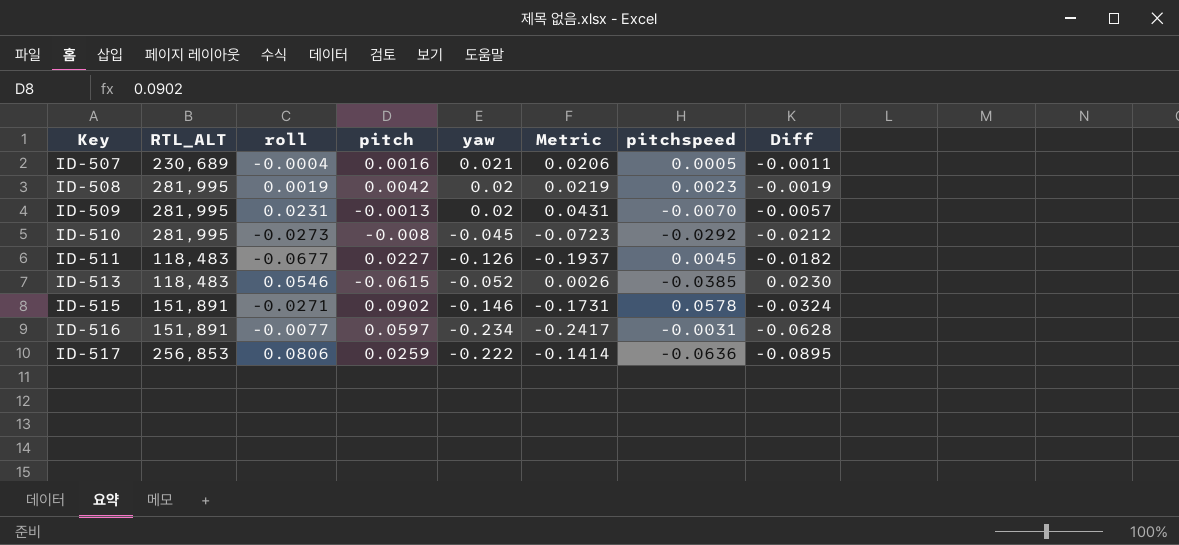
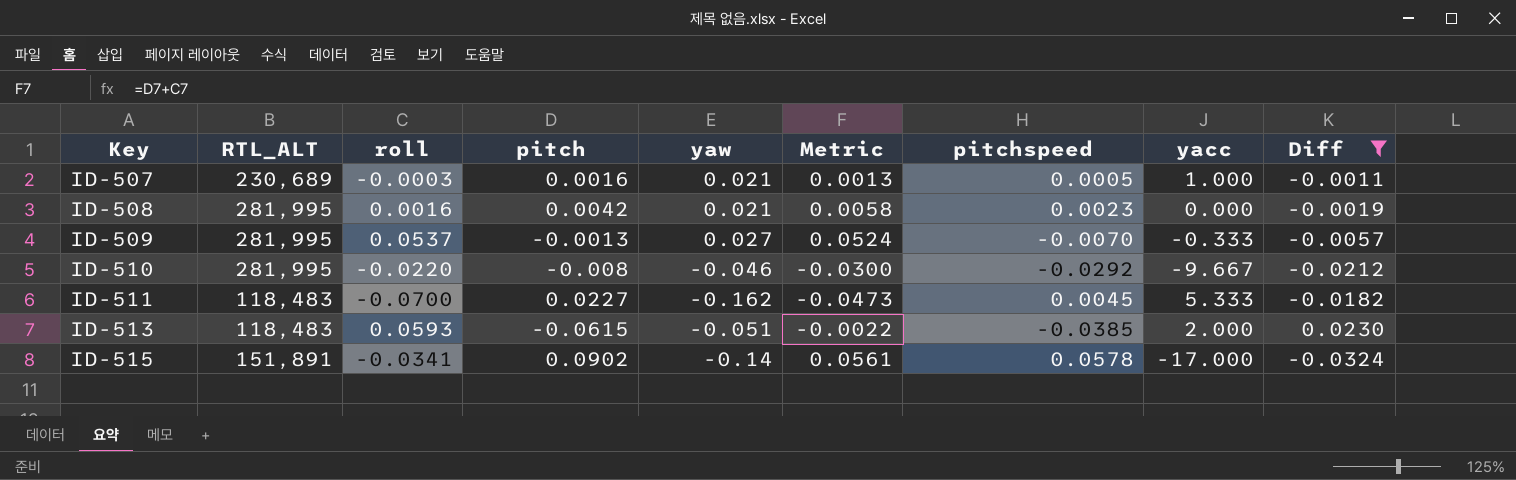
filter: none -> Diff >= -0.0324
column Metric | formula: [roll] + [yaw] -> [roll] + [pitch]
column yacc | position: none -> 8
ID-507 | roll: -0.0004 -> -0.0003
ID-508 | roll: 0.0019 -> 0.0016
ID-508 | yaw: 0.02 -> 0.021
ID-509 | roll: 0.0231 -> 0.0537
ID-509 | yaw: 0.02 -> 0.027
ID-510 | roll: -0.0273 -> -0.0220
ID-510 | yaw: -0.045 -> -0.046
ID-511 | roll: -0.0677 -> -0.0700
ID-511 | yaw: -0.126 -> -0.162
ID-513 | roll: 0.0546 -> 0.0593
ID-513 | yaw: -0.052 -> -0.051
ID-515 | roll: -0.0271 -> -0.0341
ID-515 | yaw: -0.146 -> -0.14

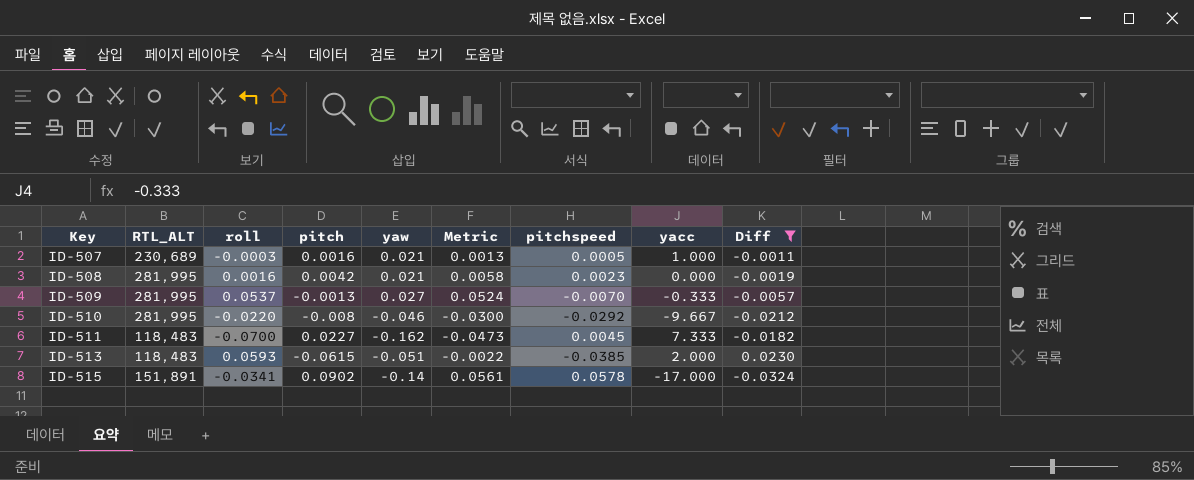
ID-511 | yacc: 5.333 -> 7.333

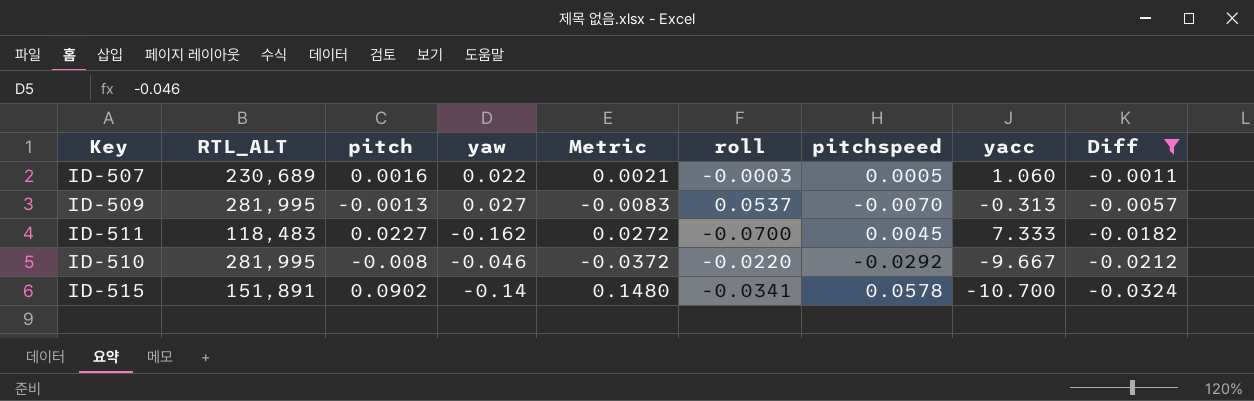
row order: Key ascending -> Diff descending
column Metric | formula: [roll] + [pitch] -> [pitch] + [pitchspeed]
column roll | position: 3 -> 6
row ID-508: 281,995 | 0.0016 | 0.0042 | 0.021 | 0.0058 | 0.0023 | 0.000 | -0.0019 -> none
row ID-513: 118,483 | 0.0593 | -0.0615 | -0.051 | -0.0022 | -0.0385 | 2.000 | 0.0230 -> none
ID-507 | yaw: 0.021 -> 0.022
ID-507 | yacc: 1.000 -> 1.060
ID-509 | yacc: -0.333 -> -0.313
ID-515 | yacc: -17.000 -> -10.700

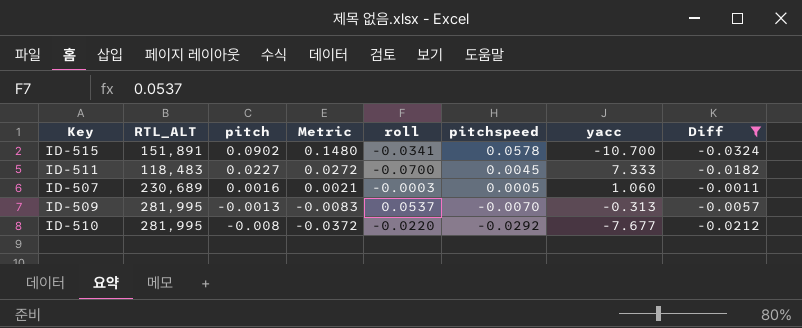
row order: Diff descending -> pitch descending
column yaw | position: 4 -> none
ID-510 | yacc: -9.667 -> -7.677

